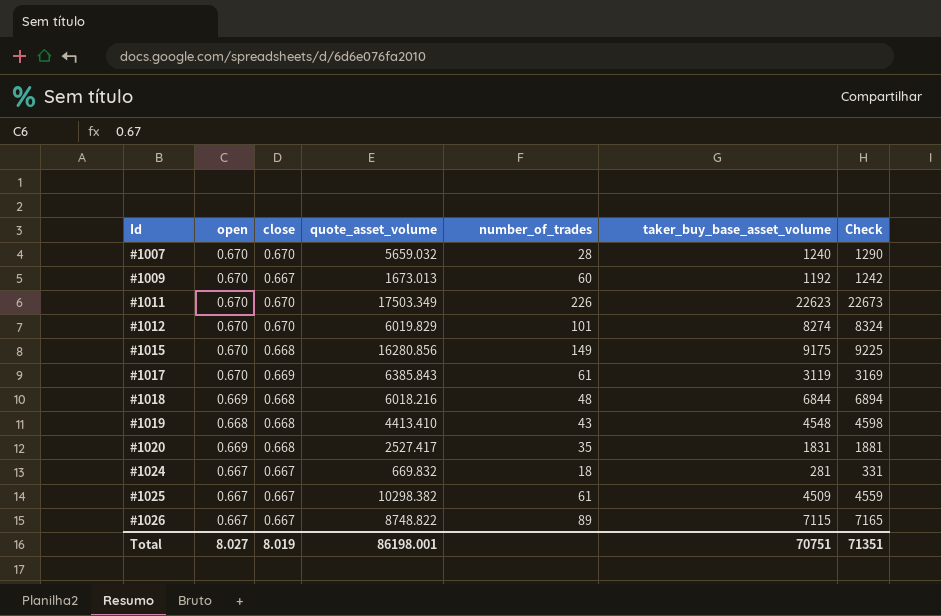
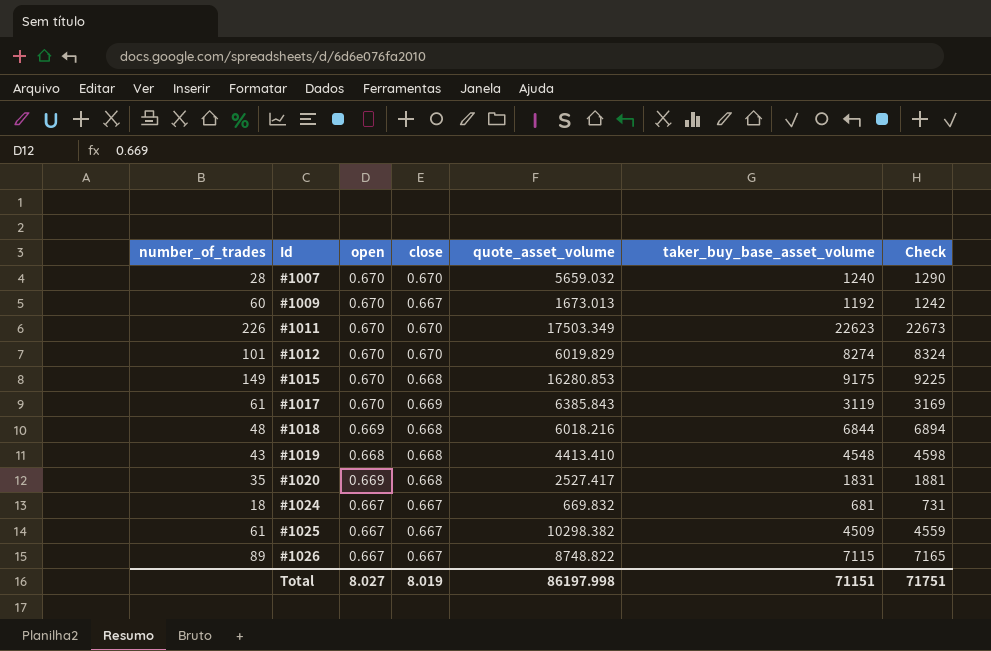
column number_of_trades | position: 5 -> 1
#1015 | quote_asset_volume: 16280.856 -> 16280.853
#1024 | taker_buy_base_asset_volume: 281 -> 681
#1024 | Check: 331 -> 731
Total | quote_asset_volume: 86198.001 -> 86197.998
Total | taker_buy_base_asset_volume: 70751 -> 71151
Total | Check: 71351 -> 71751

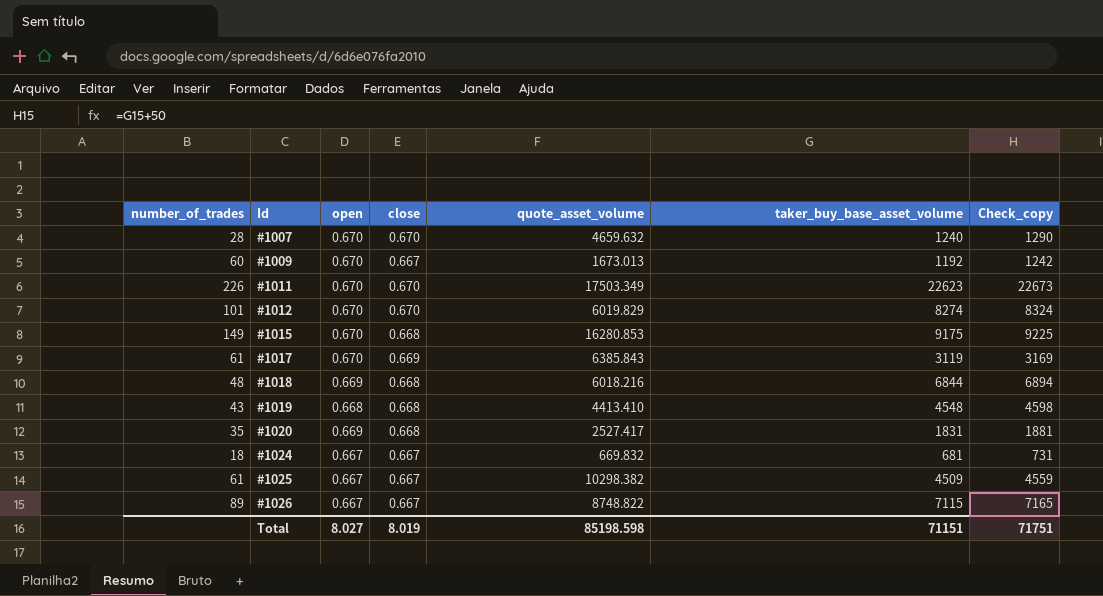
column name: Check -> Check_copy
#1007 | quote_asset_volume: 5659.032 -> 4659.632
Total | quote_asset_volume: 86197.998 -> 85198.598

